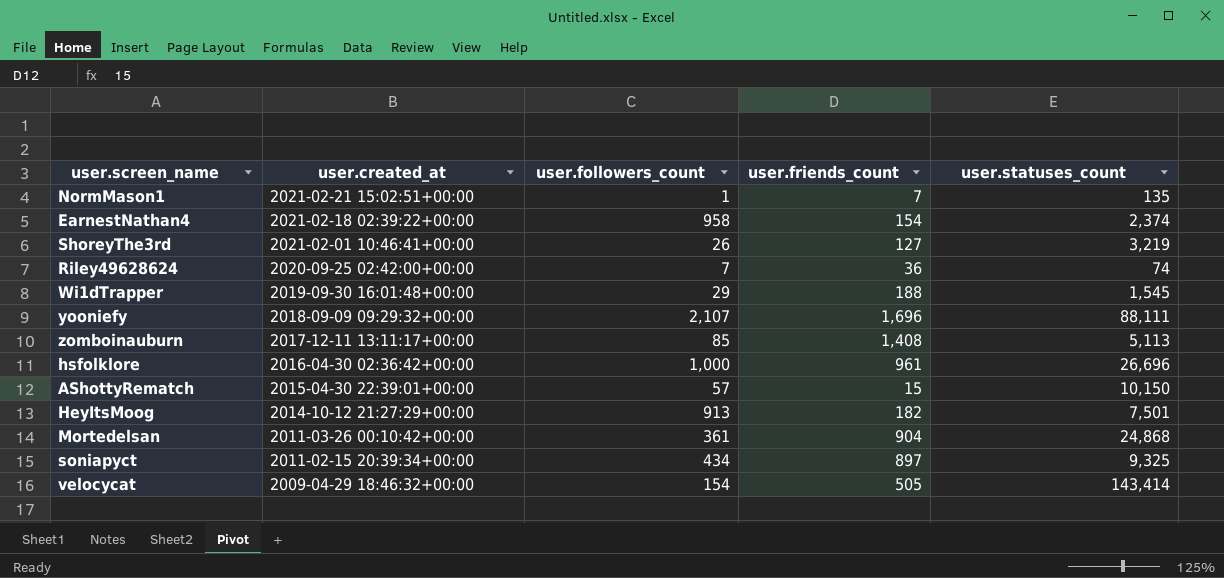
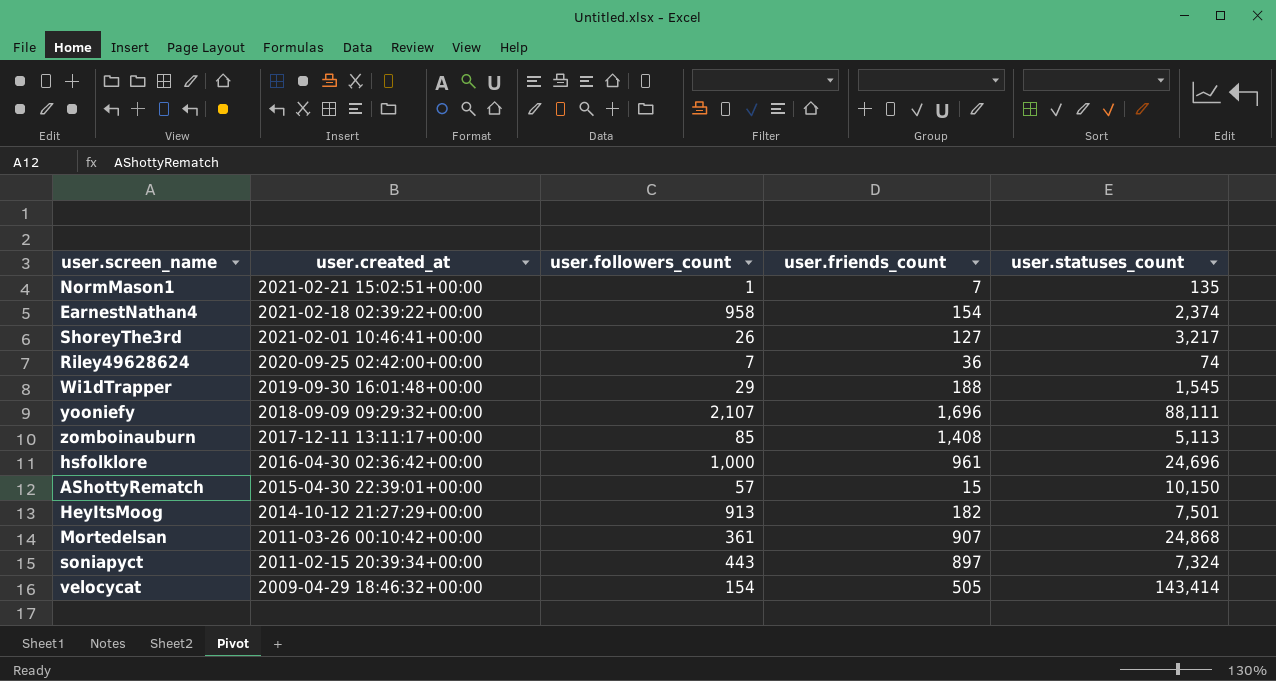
ShoreyThe3rd | user.statuses_count: 3,219 -> 3,217
hsfolklore | user.statuses_count: 26,696 -> 24,696
Mortedelsan | user.friends_count: 904 -> 907
soniapyct | user.followers_count: 434 -> 443
soniapyct | user.statuses_count: 9,325 -> 7,324

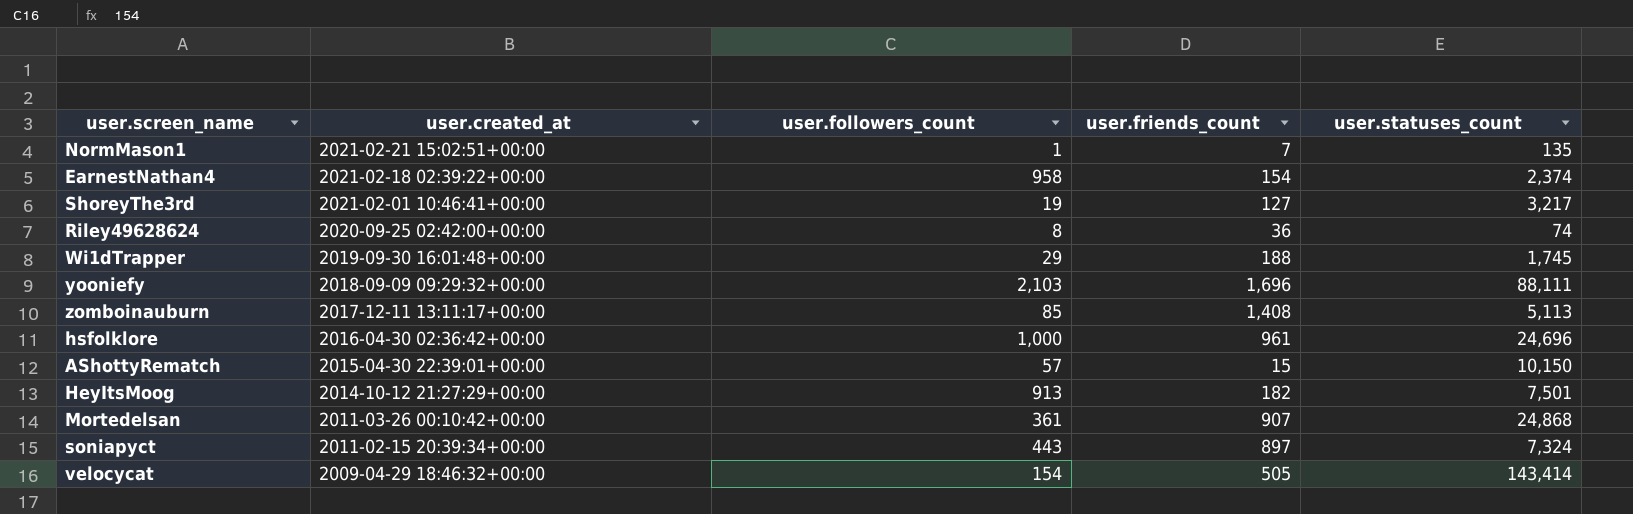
ShoreyThe3rd | user.followers_count: 26 -> 19
Riley49628624 | user.followers_count: 7 -> 8
Wi1dTrapper | user.statuses_count: 1,545 -> 1,745
yooniefy | user.followers_count: 2,107 -> 2,103

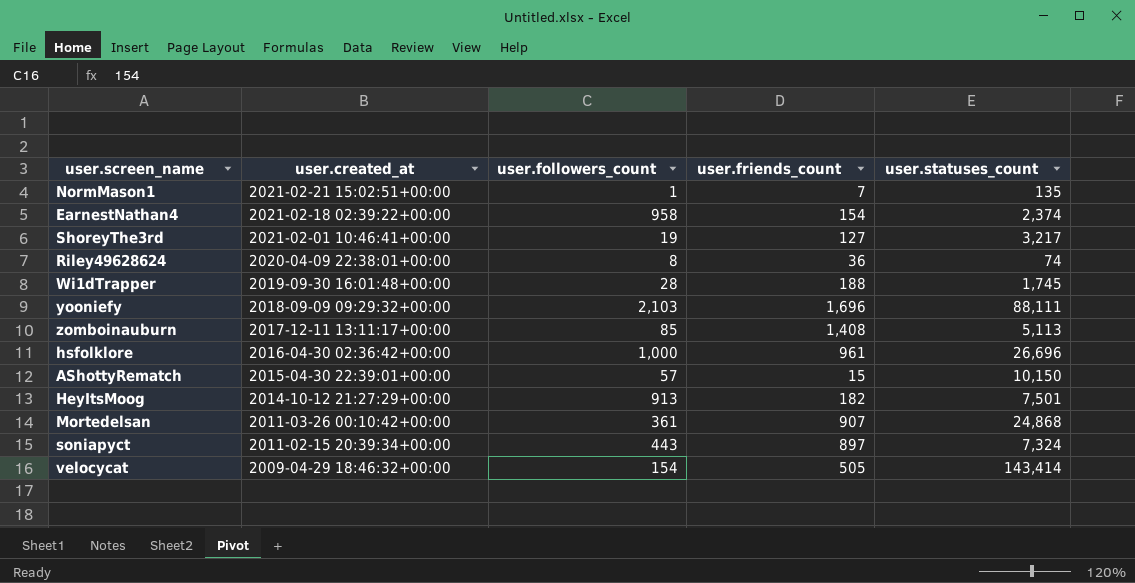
Riley49628624 | user.created_at: 2020-09-25 02:42:00+00:00 -> 2020-04-09 22:38:01+00:00
Wi1dTrapper | user.followers_count: 29 -> 28
hsfolklore | user.statuses_count: 24,696 -> 26,696

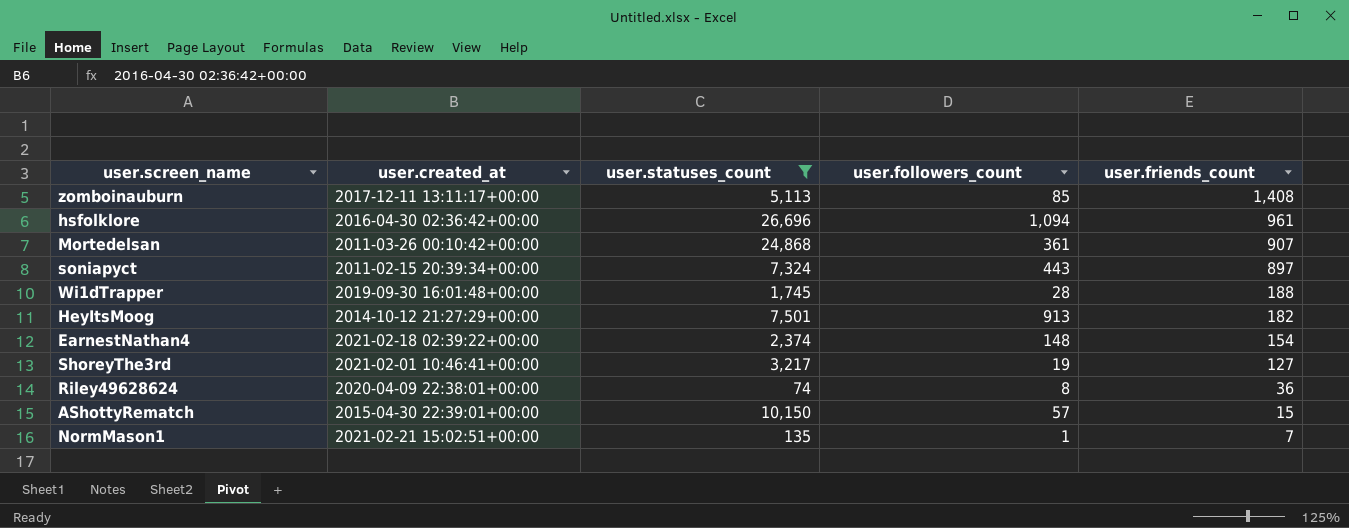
filter: none -> user.statuses_count <= 26,696
row order: user.created_at descending -> user.friends_count descending
column user.statuses_count | position: 5 -> 3
hsfolklore | user.followers_count: 1,000 -> 1,094
EarnestNathan4 | user.followers_count: 958 -> 148

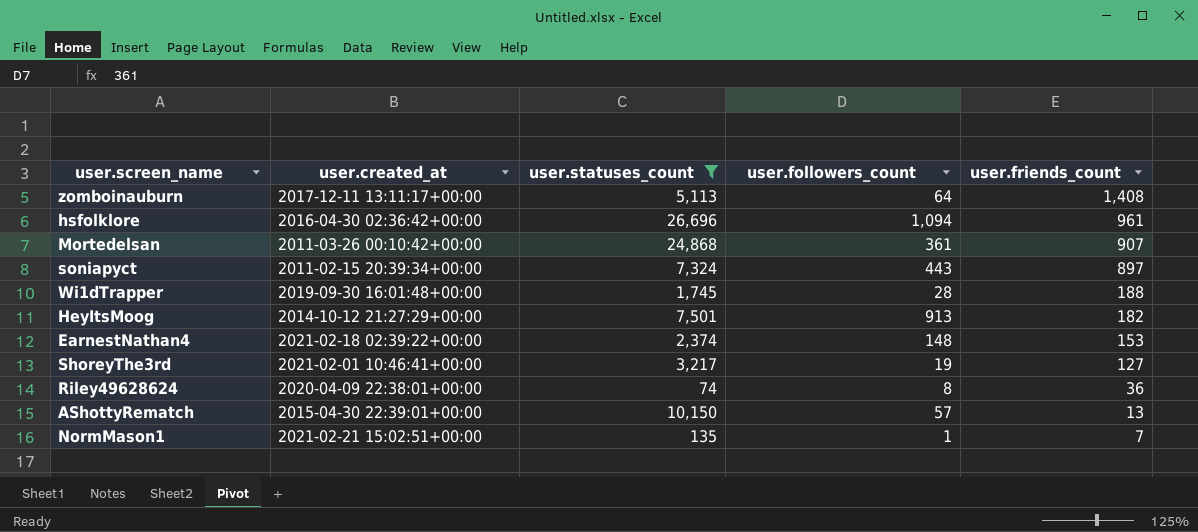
zomboinauburn | user.followers_count: 85 -> 64
EarnestNathan4 | user.friends_count: 154 -> 153
AShottyRematch | user.friends_count: 15 -> 13

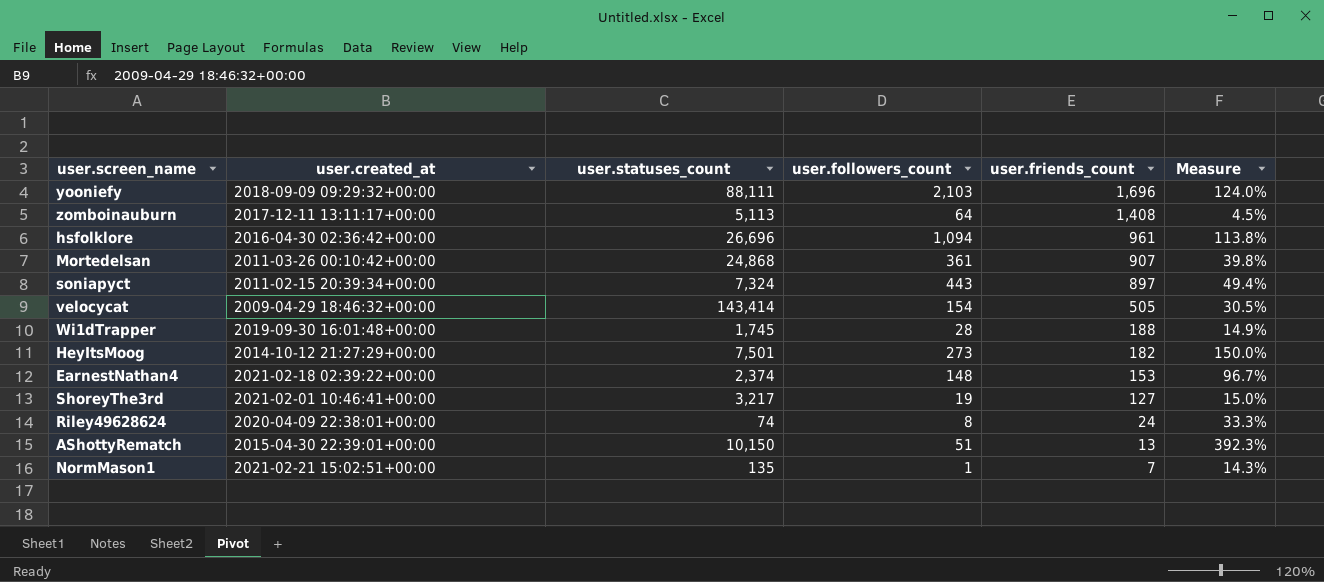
filter: user.statuses_count <= 26,696 -> none
column Measure | formula: none -> [user.followers_count] / [user.friends_count]
HeyItsMoog | user.followers_count: 913 -> 273
Riley49628624 | user.friends_count: 36 -> 24
AShottyRematch | user.followers_count: 57 -> 51

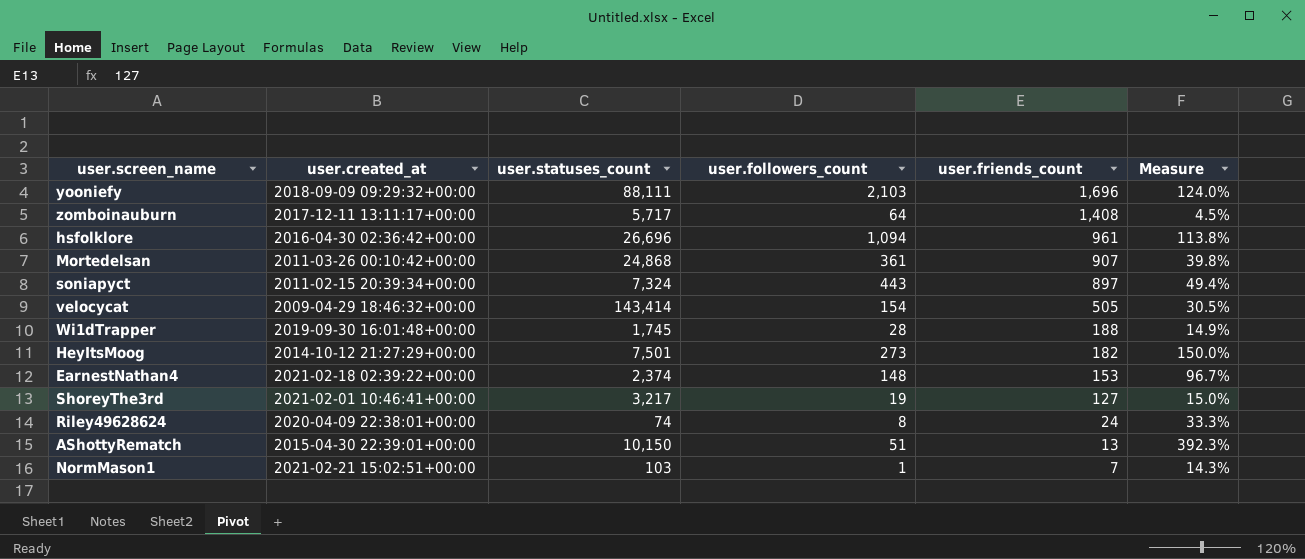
zomboinauburn | user.statuses_count: 5,113 -> 5,717
NormMason1 | user.statuses_count: 135 -> 103

